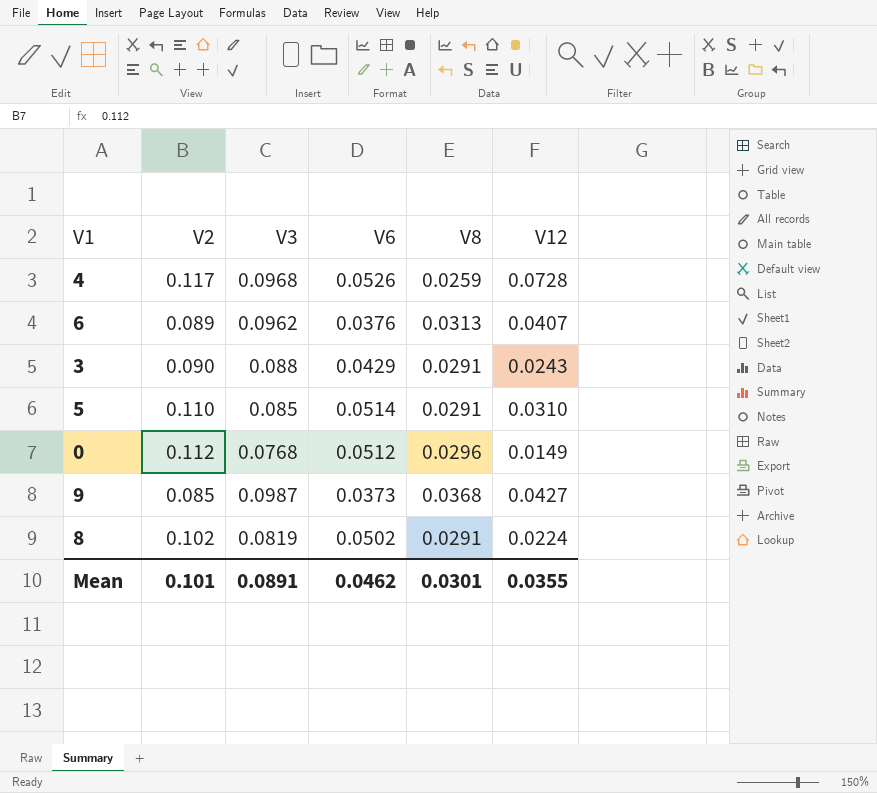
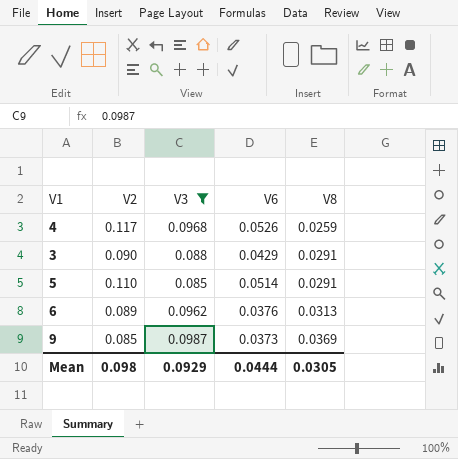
filter: none -> V3 >= 0.085
row order: none -> V8 ascending
column V12 | position: 6 -> none
9 | V8: 0.0368 -> 0.0369
Mean | V2: 0.101 -> 0.098
Mean | V3: 0.0891 -> 0.0929
Mean | V6: 0.0462 -> 0.0444
Mean | V8: 0.0301 -> 0.0305

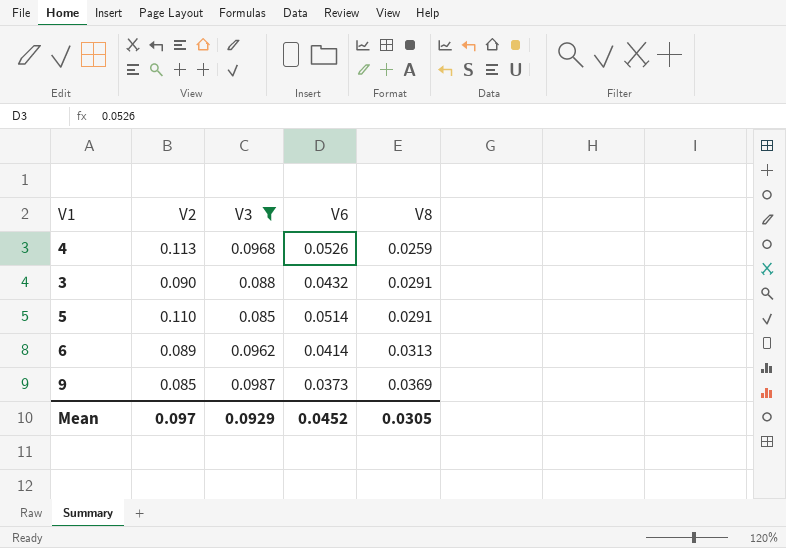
4 | V2: 0.117 -> 0.113
3 | V6: 0.0429 -> 0.0432
6 | V6: 0.0376 -> 0.0414
Mean | V2: 0.098 -> 0.097
Mean | V6: 0.0444 -> 0.0452

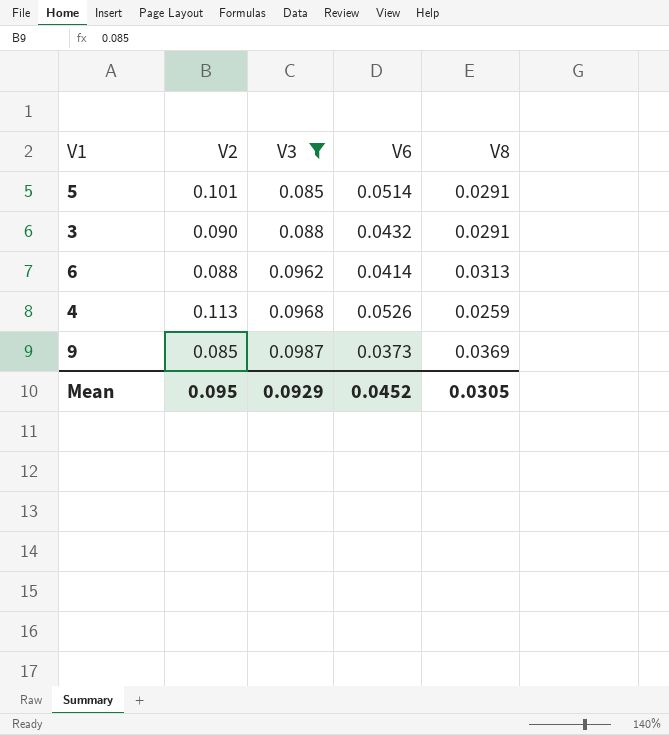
row order: V8 ascending -> V3 ascending
5 | V2: 0.110 -> 0.101
6 | V2: 0.089 -> 0.088
Mean | V2: 0.097 -> 0.095

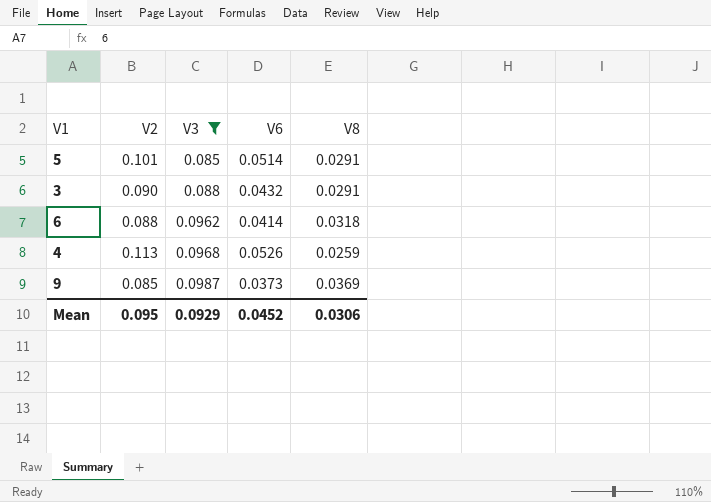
6 | V8: 0.0313 -> 0.0318
Mean | V8: 0.0305 -> 0.0306

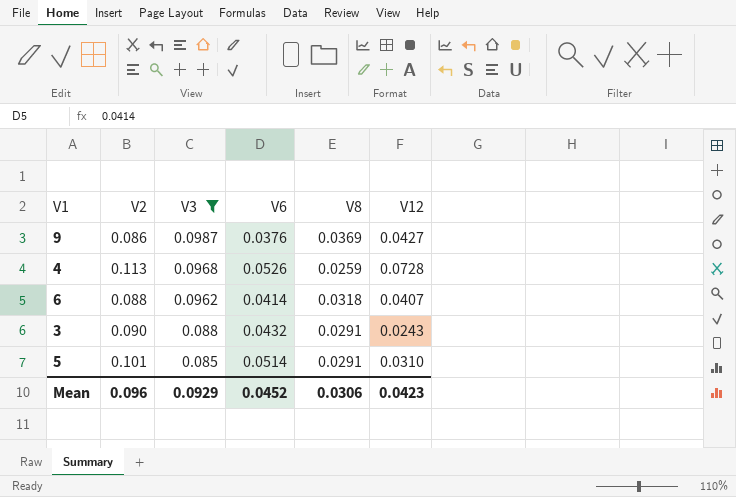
row order: V3 ascending -> V3 descending
column V12 | position: none -> 6
9 | V2: 0.085 -> 0.086
9 | V6: 0.0373 -> 0.0376
Mean | V2: 0.095 -> 0.096

